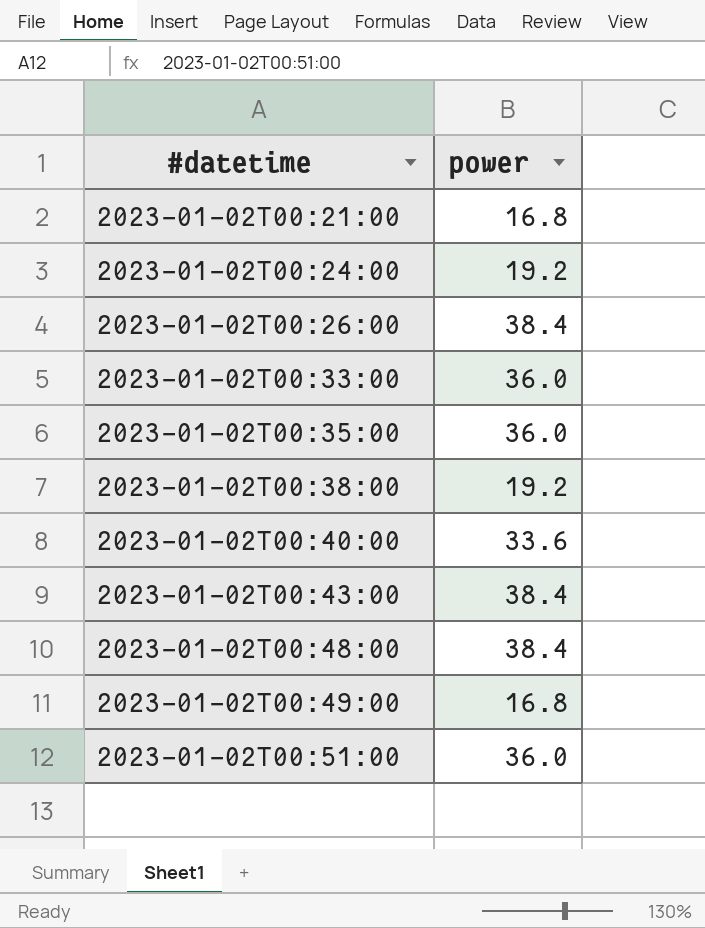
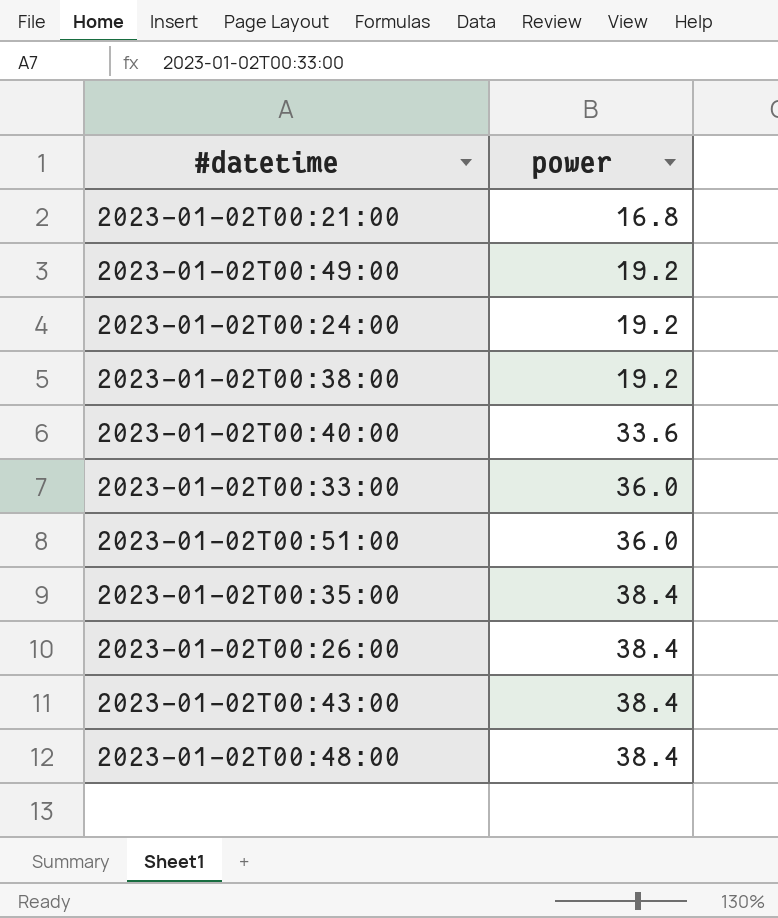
row order: #datetime ascending -> power ascending
2023-01-02T00:49:00 | power: 16.8 -> 19.2
2023-01-02T00:35:00 | power: 36.0 -> 38.4

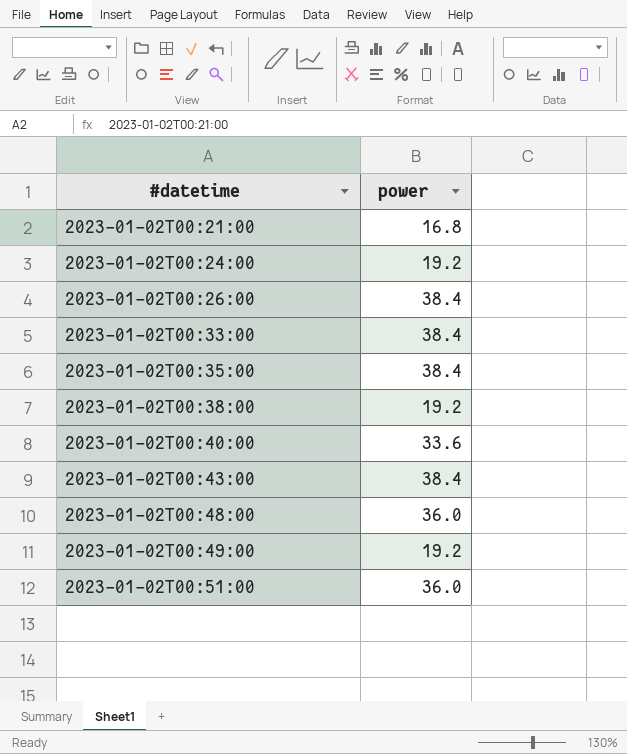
row order: power ascending -> #datetime ascending
2023-01-02T00:33:00 | power: 36.0 -> 38.4
2023-01-02T00:48:00 | power: 38.4 -> 36.0

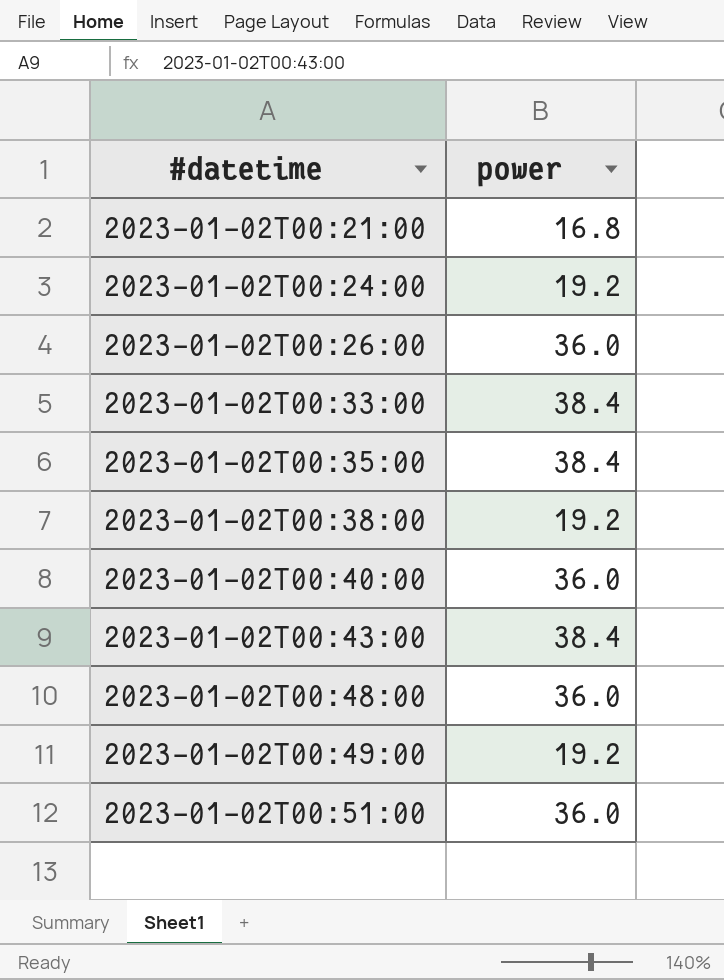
2023-01-02T00:26:00 | power: 38.4 -> 36.0
2023-01-02T00:40:00 | power: 33.6 -> 36.0

